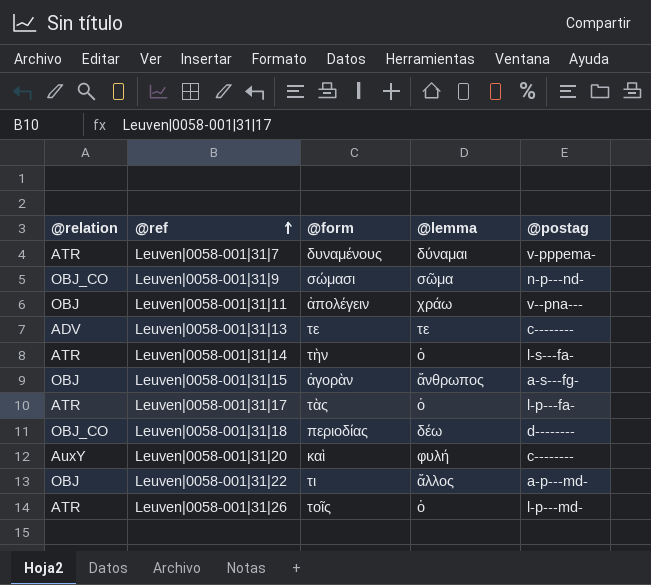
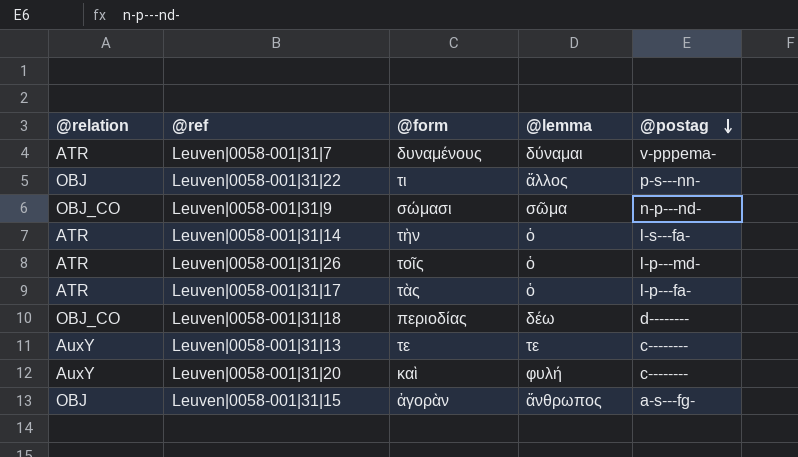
row order: @ref ascending -> @postag descending
row Leuven|0058-001|31|11: OBJ | ἀπολέγειν | χράω | v--pna--- -> none
Leuven|0058-001|31|22 | @postag: a-p---md- -> p-s---nn-
Leuven|0058-001|31|13 | @relation: ADV -> AuxY

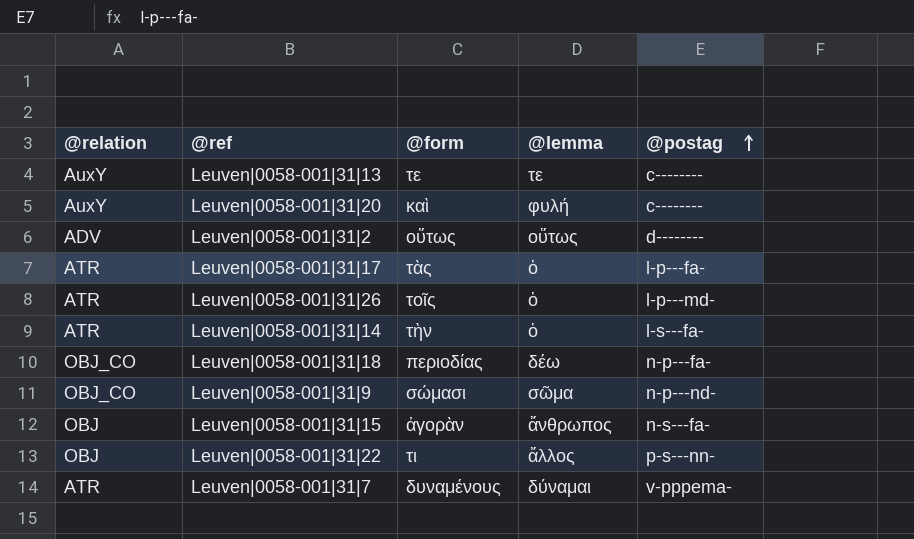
row order: @postag descending -> @postag ascending
row Leuven|0058-001|31|2: none -> ADV | οὕτως | οὕτως | d--------
Leuven|0058-001|31|18 | @postag: d-------- -> n-p---fa-
Leuven|0058-001|31|15 | @postag: a-s---fg- -> n-s---fa-

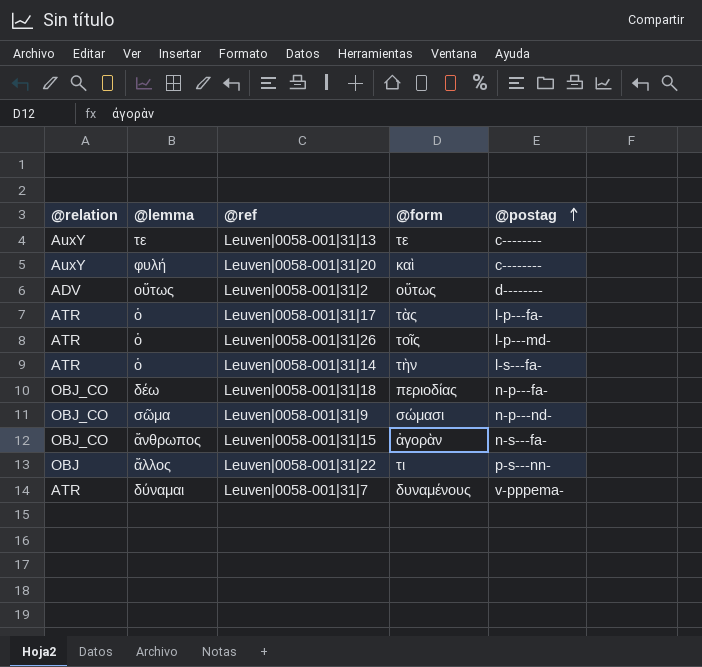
column @lemma | position: 4 -> 2
Leuven|0058-001|31|15 | @relation: OBJ -> OBJ_CO

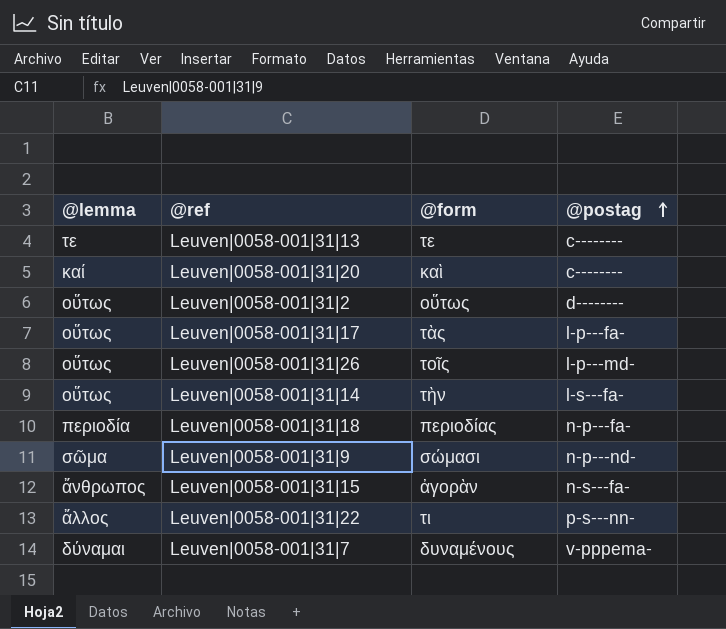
column @relation | position: 1 -> none
Leuven|0058-001|31|20 | @lemma: φυλή -> καί
Leuven|0058-001|31|17 | @lemma: ὁ -> οὕτως
Leuven|0058-001|31|26 | @lemma: ὁ -> οὕτως
Leuven|0058-001|31|14 | @lemma: ὁ -> οὕτως
Leuven|0058-001|31|18 | @lemma: δέω -> περιοδία

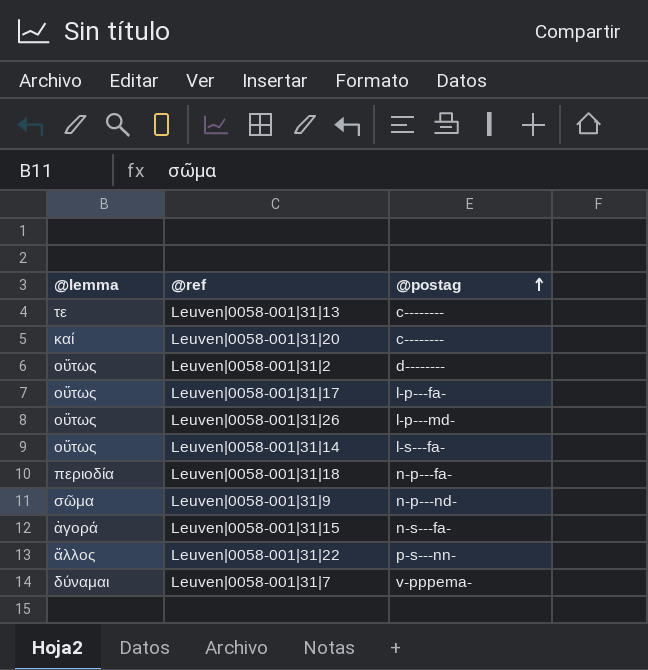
column @form | position: 3 -> none
Leuven|0058-001|31|15 | @lemma: ἄνθρωπος -> ἀγορά

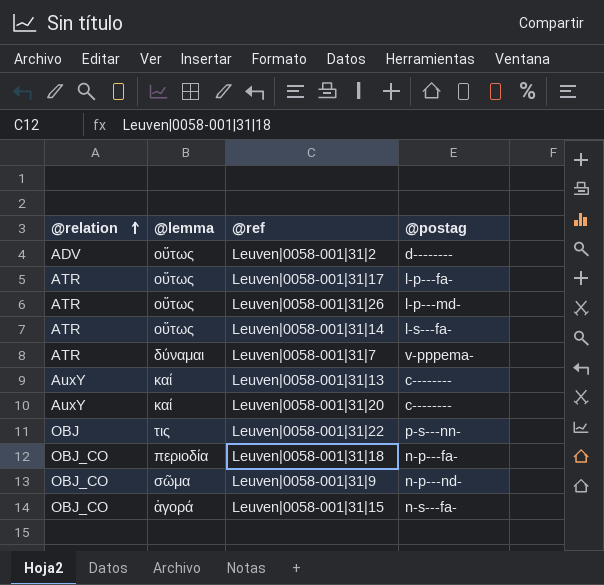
row order: @postag ascending -> @relation ascending
column @relation | position: none -> 1
Leuven|0058-001|31|13 | @lemma: τε -> καί
Leuven|0058-001|31|22 | @lemma: ἄλλος -> τις

